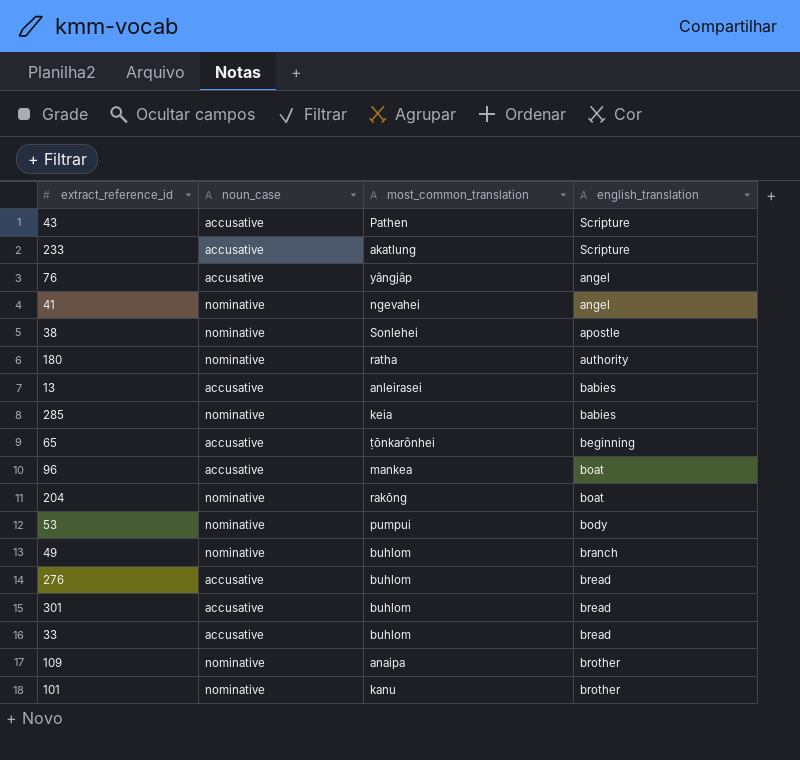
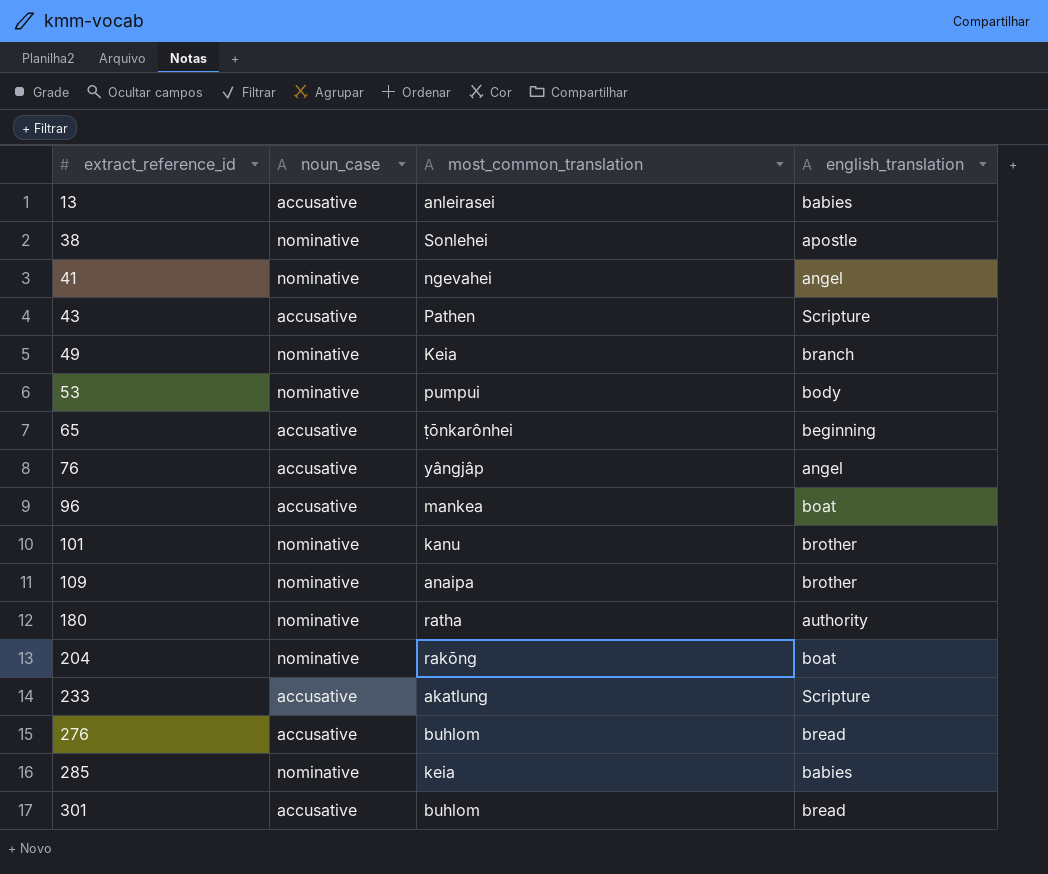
row order: none -> extract_reference_id ascending
row 33: accusative | buhlom | bread -> none
49 | most_common_translation: buhlom -> Keia

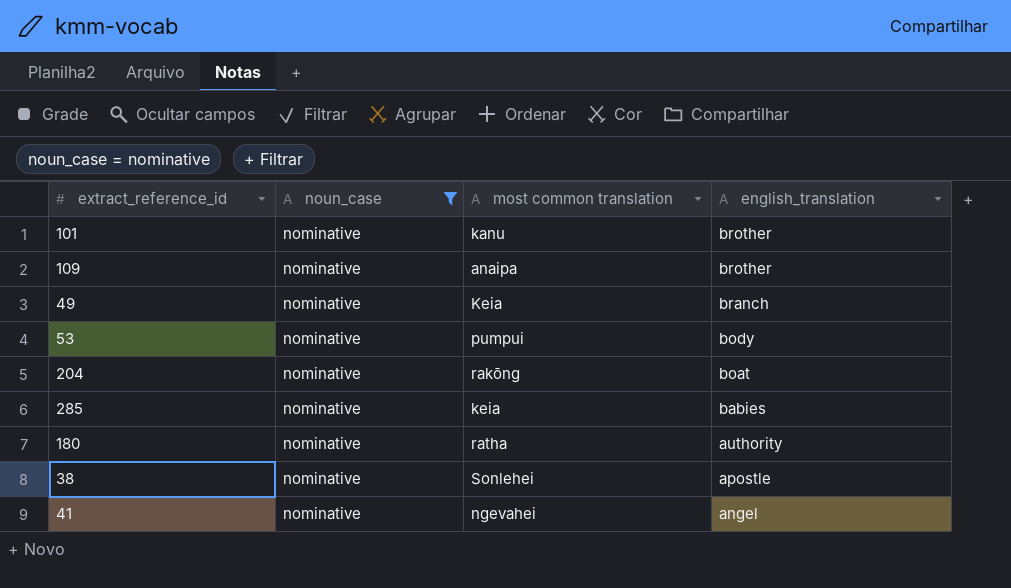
filter: none -> noun_case = nominative
row order: extract_reference_id ascending -> english_translation descending
column name: most_common_translation -> most common translation

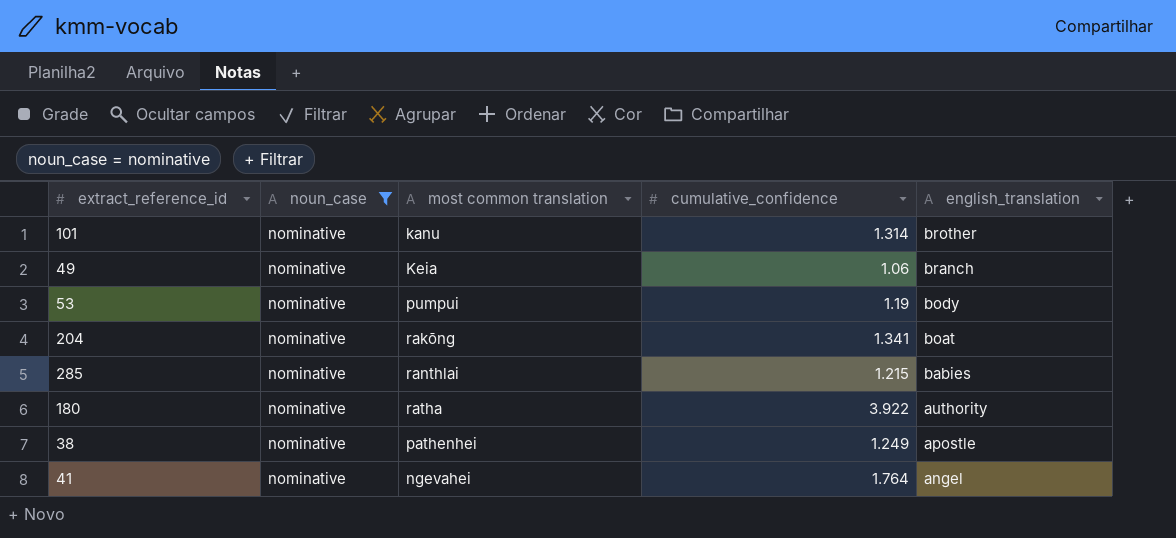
column cumulative_confidence | position: none -> 4
row 109: nominative | anaipa | brother -> none
285 | most common translation: keia -> ranthlai
38 | most common translation: Sonlehei -> pathenhei

